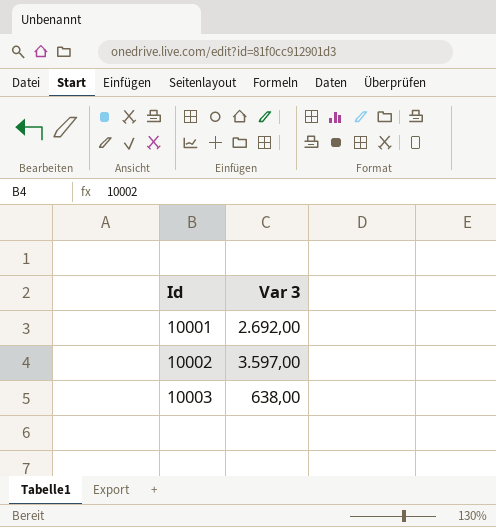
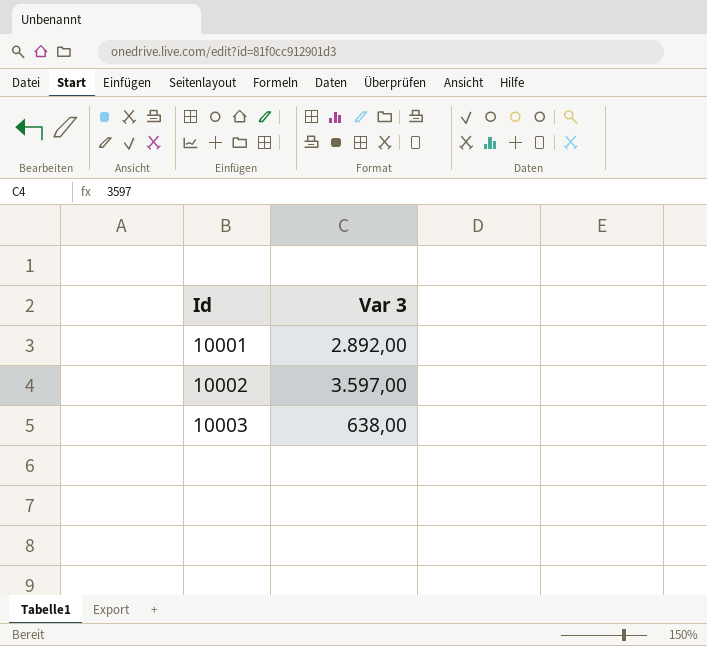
10001 | Var 3: 2.692,00 -> 2.892,00

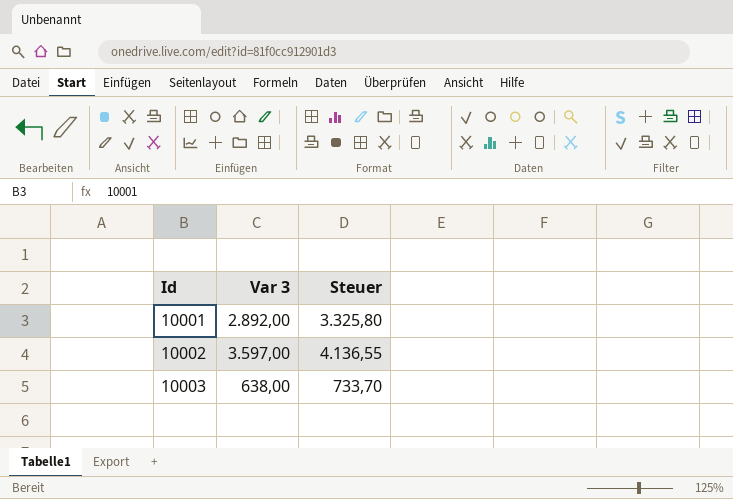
column Steuer | formula: none -> [Var 3] * 1,15

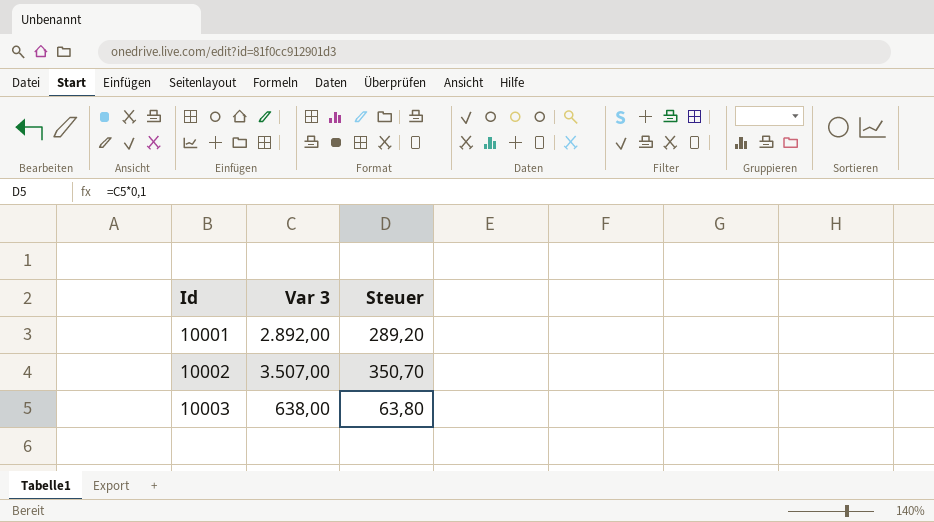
column Steuer | formula: [Var 3] * 1,15 -> [Var 3] * 0,1
10002 | Var 3: 3.597,00 -> 3.507,00

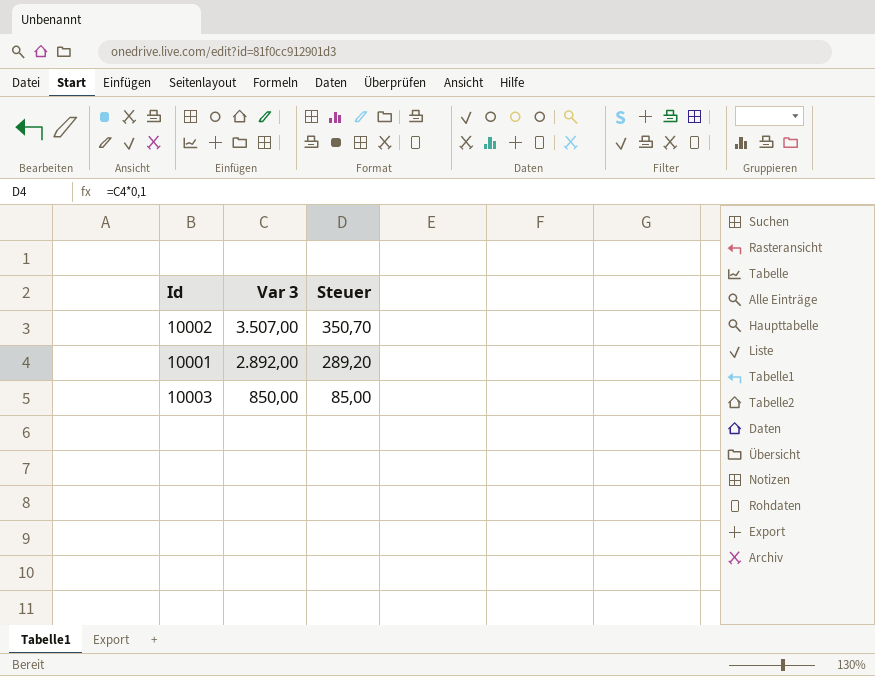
row order: Id ascending -> Var 3 descending
10003 | Var 3: 638,00 -> 850,00
10003 | Steuer: 63,80 -> 85,00

